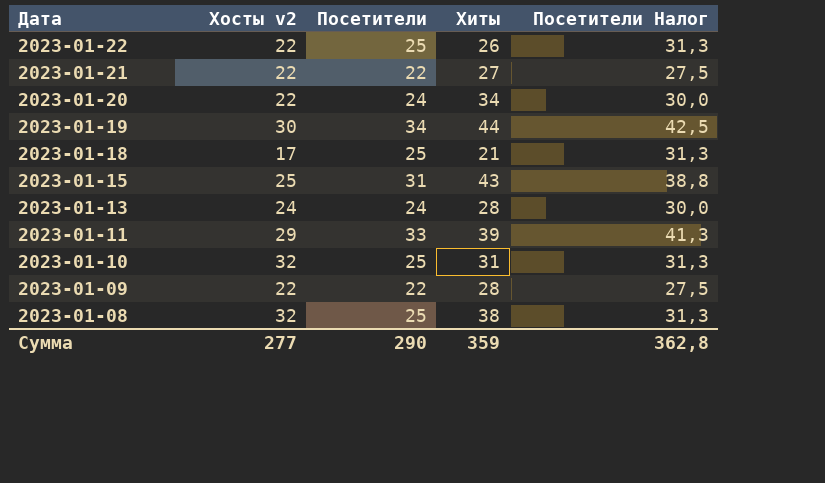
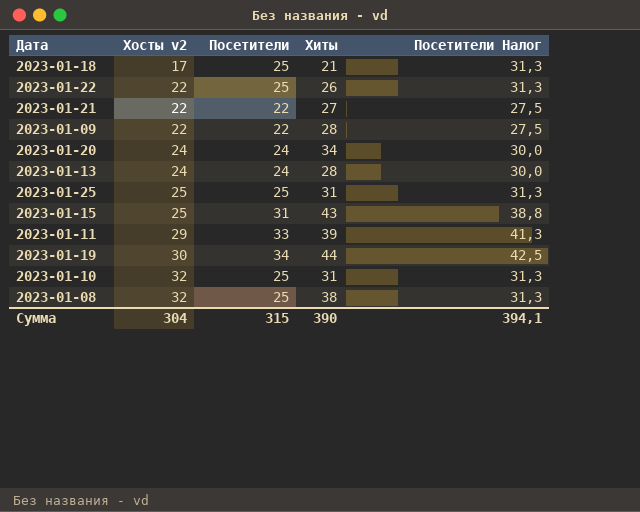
row order: Дата descending -> Хосты v2 ascending
2023-01-20 | Хосты v2: 22 -> 24
row 2023-01-25: none -> 25 | 25 | 31 | 31,3
Сумма | Хосты v2: 277 -> 304
Сумма | Посетители: 290 -> 315
Сумма | Хиты: 359 -> 390
Сумма | Посетители Налог: 362,8 -> 394,1

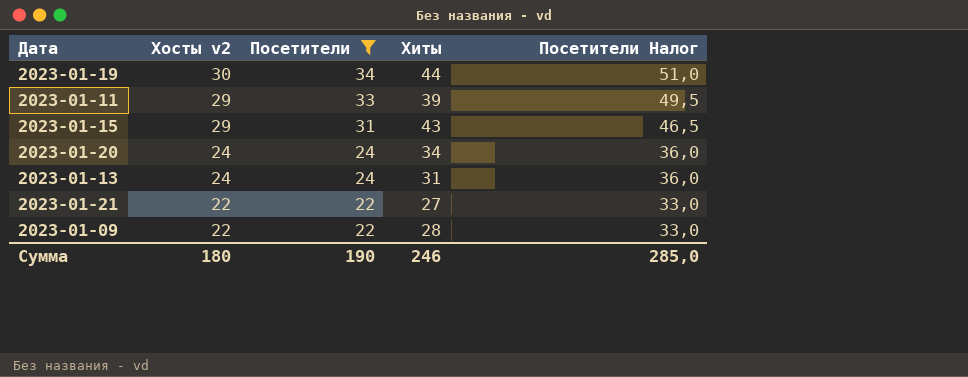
filter: none -> Посетители != 25
row order: Хосты v2 ascending -> Хосты v2 descending
column Посетители Налог | formula: [Посетители] * 1,25 -> [Посетители] * 1,5
2023-01-15 | Хосты v2: 25 -> 29
2023-01-13 | Хиты: 28 -> 31
Сумма | Хосты v2: 304 -> 180
Сумма | Посетители: 315 -> 190
Сумма | Хиты: 390 -> 246
Сумма | Посетители Налог: 394,1 -> 285,0

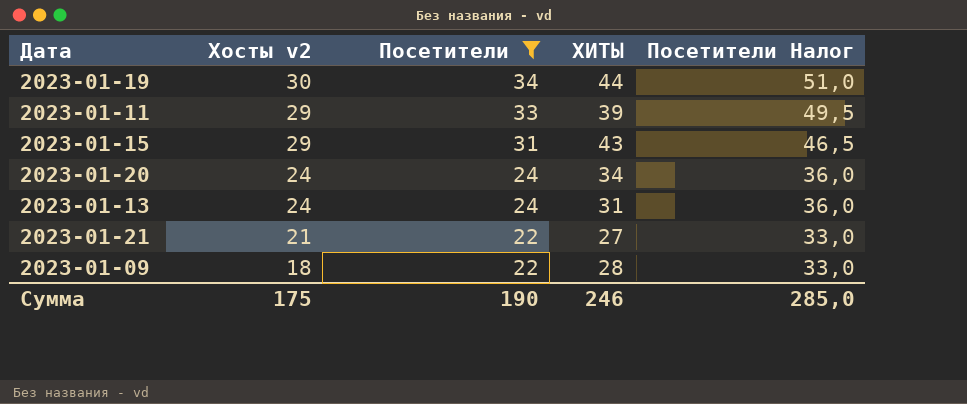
column name: Хиты -> ХИТЫ
2023-01-21 | Хосты v2: 22 -> 21
2023-01-09 | Хосты v2: 22 -> 18
Сумма | Хосты v2: 180 -> 175

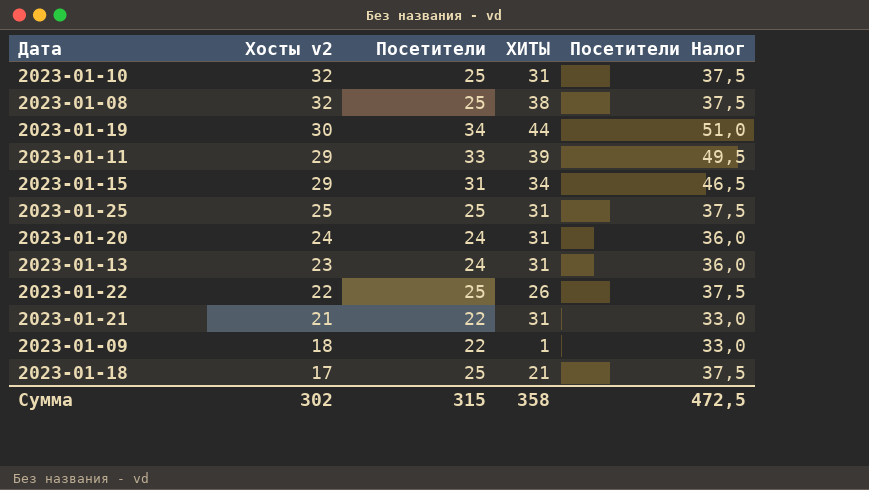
filter: Посетители != 25 -> none
2023-01-15 | ХИТЫ: 43 -> 34
2023-01-20 | ХИТЫ: 34 -> 31
2023-01-13 | Хосты v2: 24 -> 23
2023-01-21 | ХИТЫ: 27 -> 31
2023-01-09 | ХИТЫ: 28 -> 1
Сумма | Хосты v2: 175 -> 302
Сумма | Посетители: 190 -> 315
Сумма | ХИТЫ: 246 -> 358
Сумма | Посетители Налог: 285,0 -> 472,5

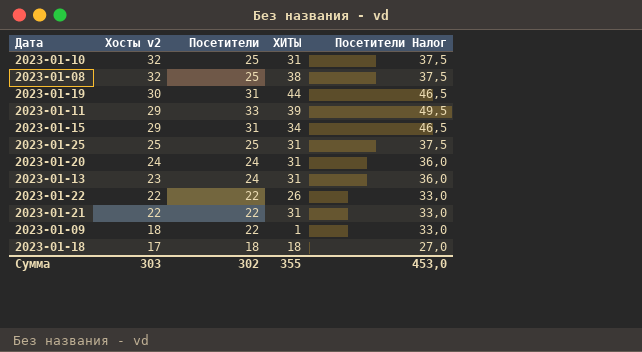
2023-01-19 | Посетители: 34 -> 31
2023-01-19 | Посетители Налог: 51,0 -> 46,5
2023-01-22 | Посетители: 25 -> 22
2023-01-22 | Посетители Налог: 37,5 -> 33,0
2023-01-21 | Хосты v2: 21 -> 22
2023-01-18 | Посетители: 25 -> 18
2023-01-18 | ХИТЫ: 21 -> 18
2023-01-18 | Посетители Налог: 37,5 -> 27,0
Сумма | Хосты v2: 302 -> 303
Сумма | Посетители: 315 -> 302
Сумма | ХИТЫ: 358 -> 355
Сумма | Посетители Налог: 472,5 -> 453,0

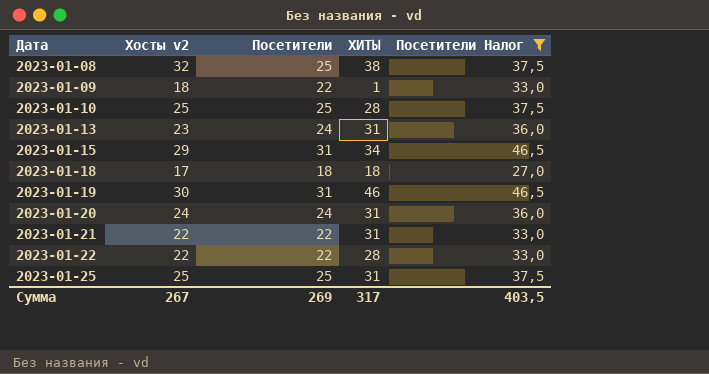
filter: none -> Посетители Налог != 49,5
row order: Хосты v2 descending -> Дата ascending
2023-01-10 | Хосты v2: 32 -> 25
2023-01-10 | ХИТЫ: 31 -> 28
2023-01-19 | ХИТЫ: 44 -> 46
2023-01-22 | ХИТЫ: 26 -> 28
Сумма | Хосты v2: 303 -> 267
Сумма | Посетители: 302 -> 269
Сумма | ХИТЫ: 355 -> 317
Сумма | Посетители Налог: 453,0 -> 403,5

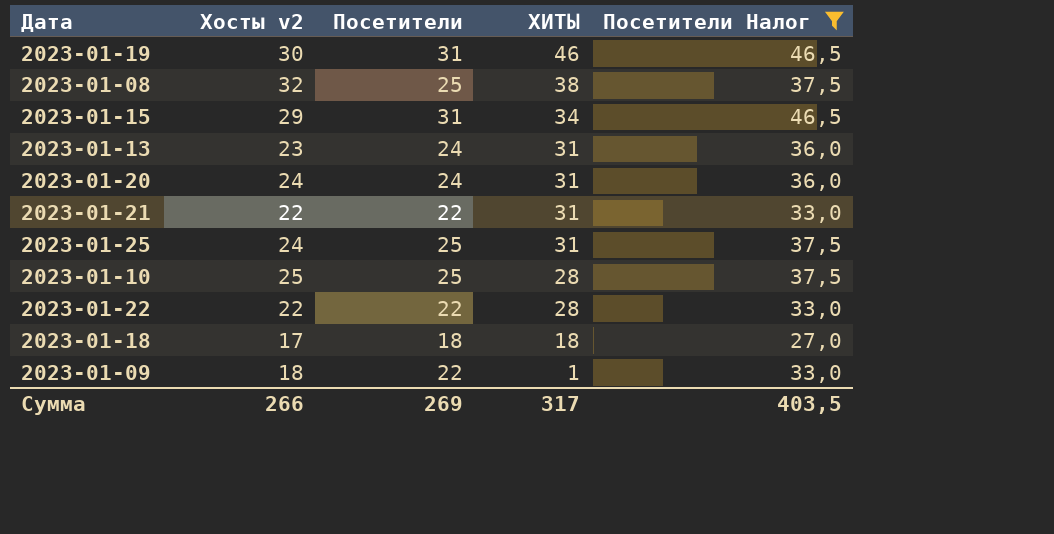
row order: Дата ascending -> ХИТЫ descending
2023-01-25 | Хосты v2: 25 -> 24
Сумма | Хосты v2: 267 -> 266

